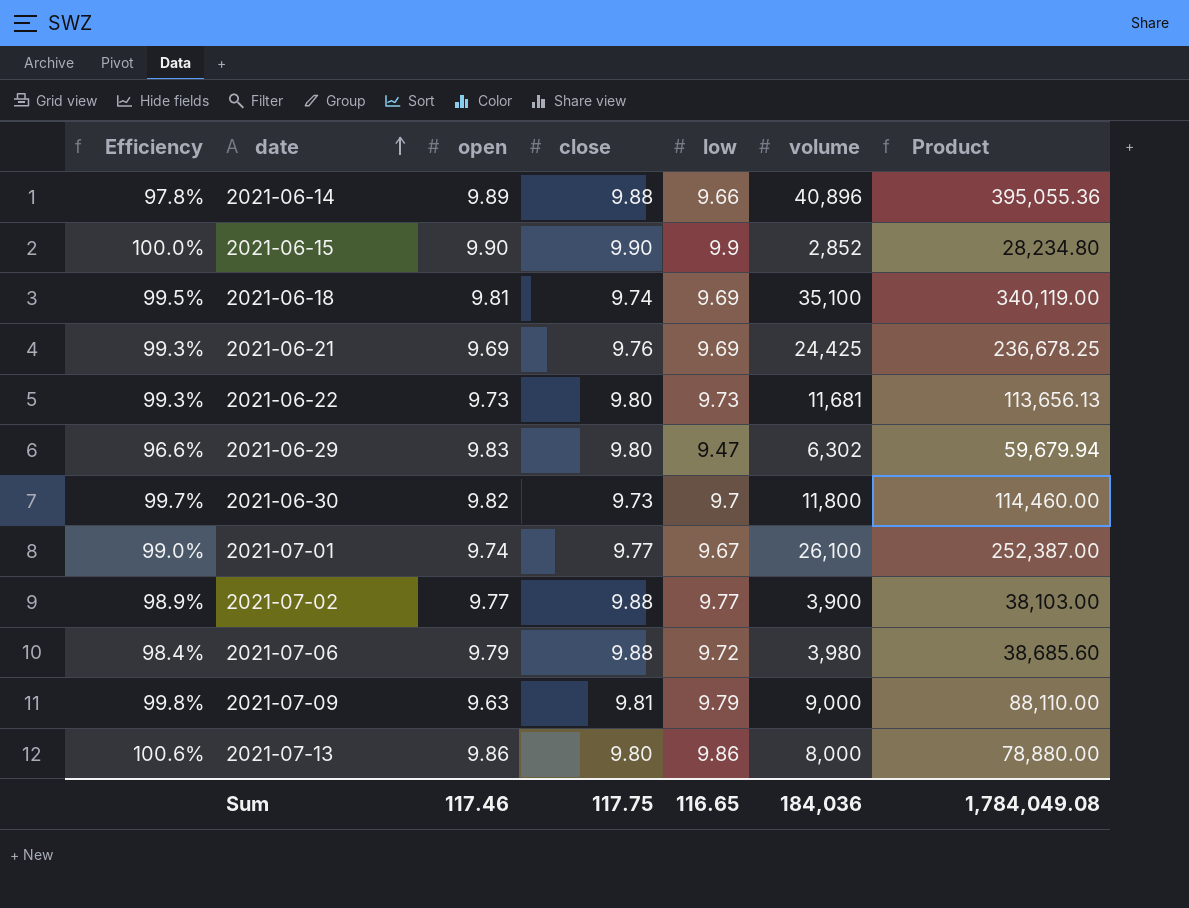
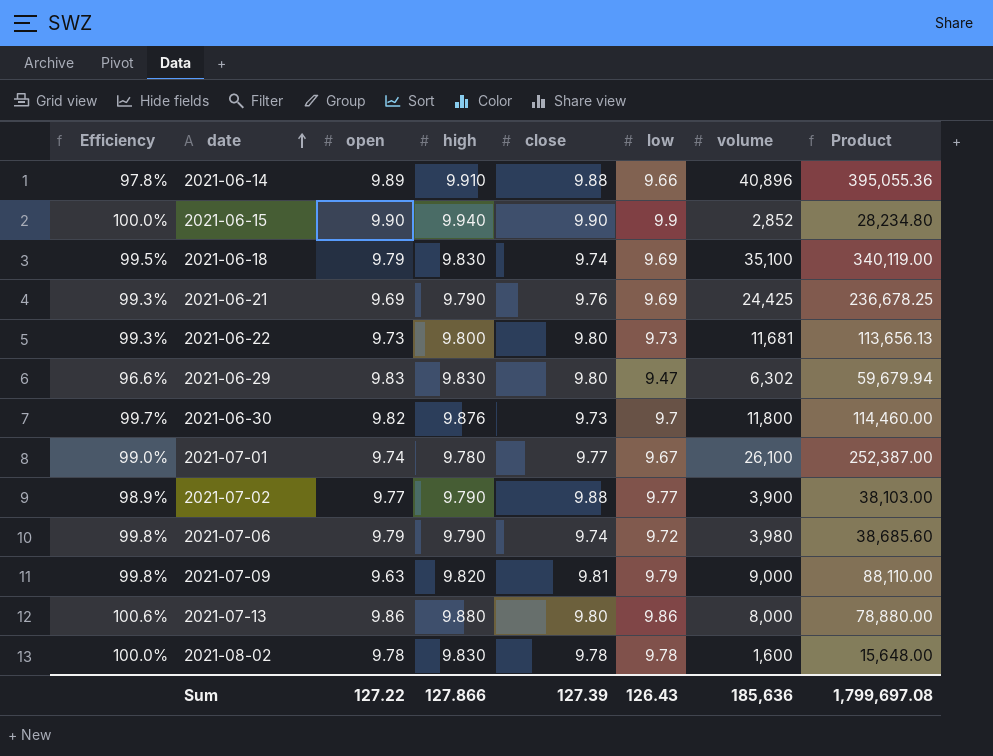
column high | position: none -> 4
2021-06-18 | open: 9.81 -> 9.79
2021-07-06 | Efficiency: 98.4% -> 99.8%
2021-07-06 | close: 9.88 -> 9.74
row 2021-08-02: none -> 100.0% | 9.78 | 9.830 | 9.78 | 9.78 | 1,600 | 15,648.00
Sum | open: 117.46 -> 127.22
Sum | close: 117.75 -> 127.39
Sum | low: 116.65 -> 126.43
Sum | volume: 184,036 -> 185,636
Sum | Product: 1,784,049.08 -> 1,799,697.08

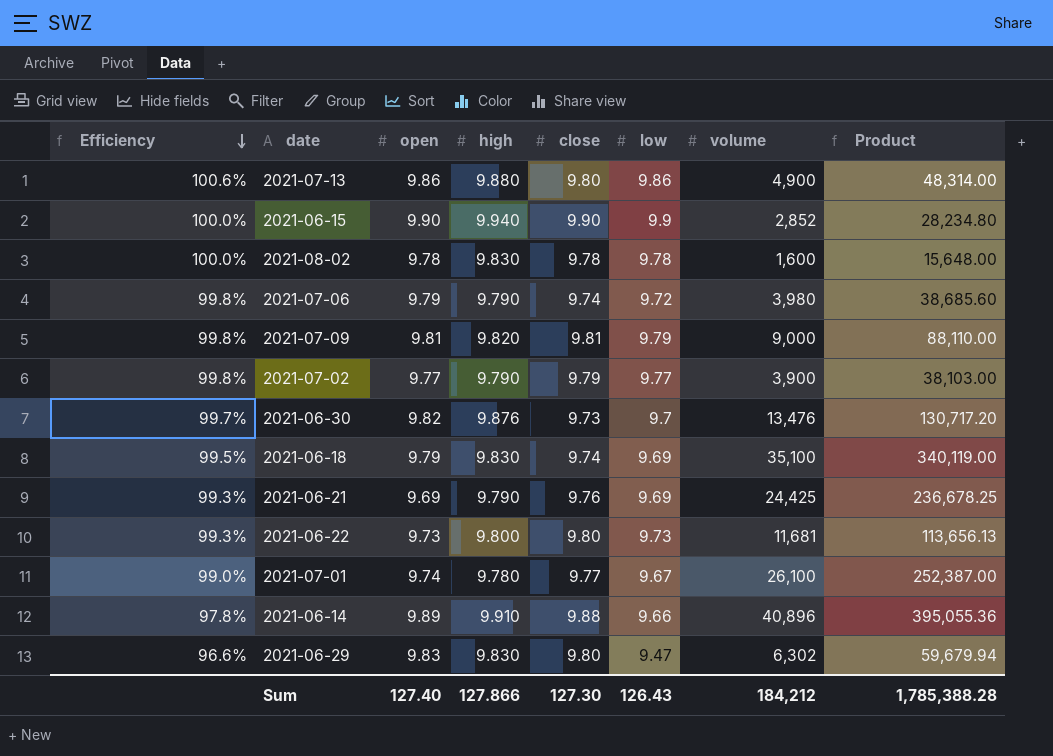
row order: date ascending -> Efficiency descending
2021-07-13 | volume: 8,000 -> 4,900
2021-07-13 | Product: 78,880.00 -> 48,314.00
2021-07-09 | open: 9.63 -> 9.81
2021-07-02 | Efficiency: 98.9% -> 99.8%
2021-07-02 | close: 9.88 -> 9.79
2021-06-30 | volume: 11,800 -> 13,476
2021-06-30 | Product: 114,460.00 -> 130,717.20
Sum | open: 127.22 -> 127.40
Sum | close: 127.39 -> 127.30
Sum | volume: 185,636 -> 184,212
Sum | Product: 1,799,697.08 -> 1,785,388.28

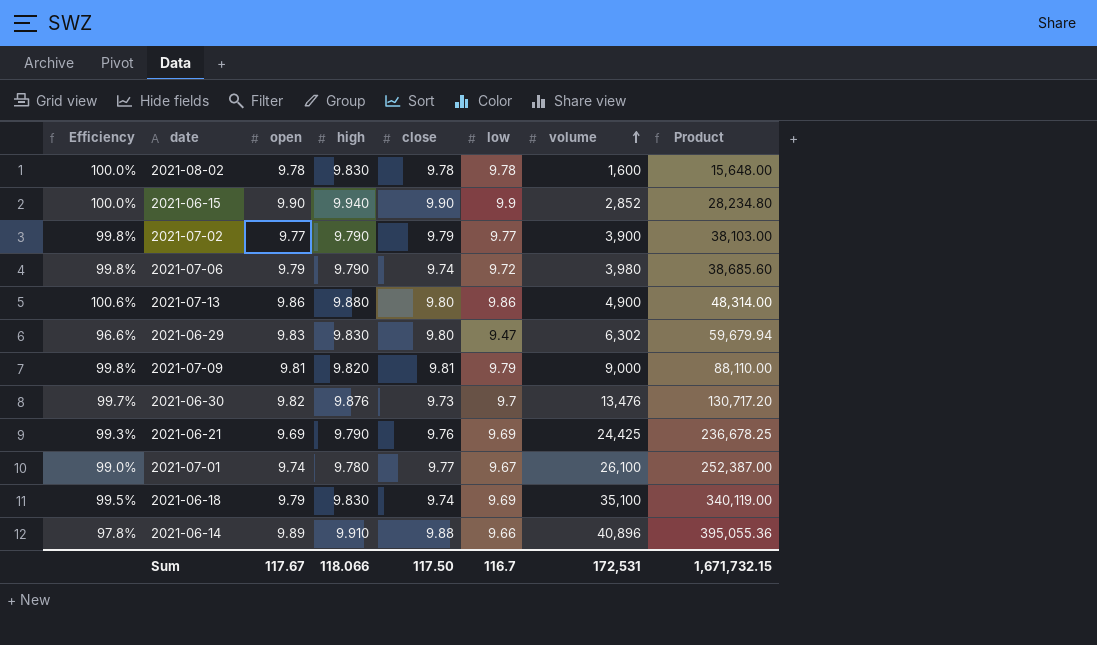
row order: Efficiency descending -> volume ascending
row 2021-06-22: 99.3% | 9.73 | 9.800 | 9.80 | 9.73 | 11,681 | 113,656.13 -> none
Sum | open: 127.40 -> 117.67
Sum | high: 127.866 -> 118.066
Sum | close: 127.30 -> 117.50
Sum | low: 126.43 -> 116.7
Sum | volume: 184,212 -> 172,531
Sum | Product: 1,785,388.28 -> 1,671,732.15

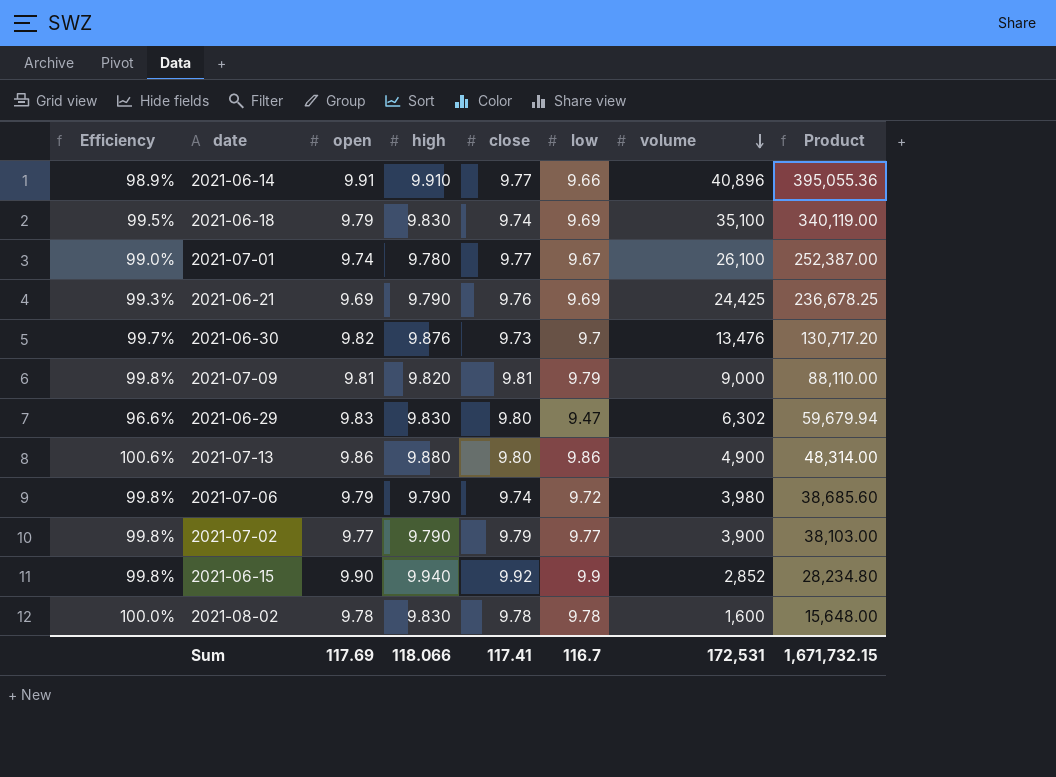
row order: volume ascending -> volume descending
2021-06-14 | Efficiency: 97.8% -> 98.9%
2021-06-14 | open: 9.89 -> 9.91
2021-06-14 | close: 9.88 -> 9.77
2021-06-15 | Efficiency: 100.0% -> 99.8%
2021-06-15 | close: 9.90 -> 9.92
Sum | open: 117.67 -> 117.69
Sum | close: 117.50 -> 117.41

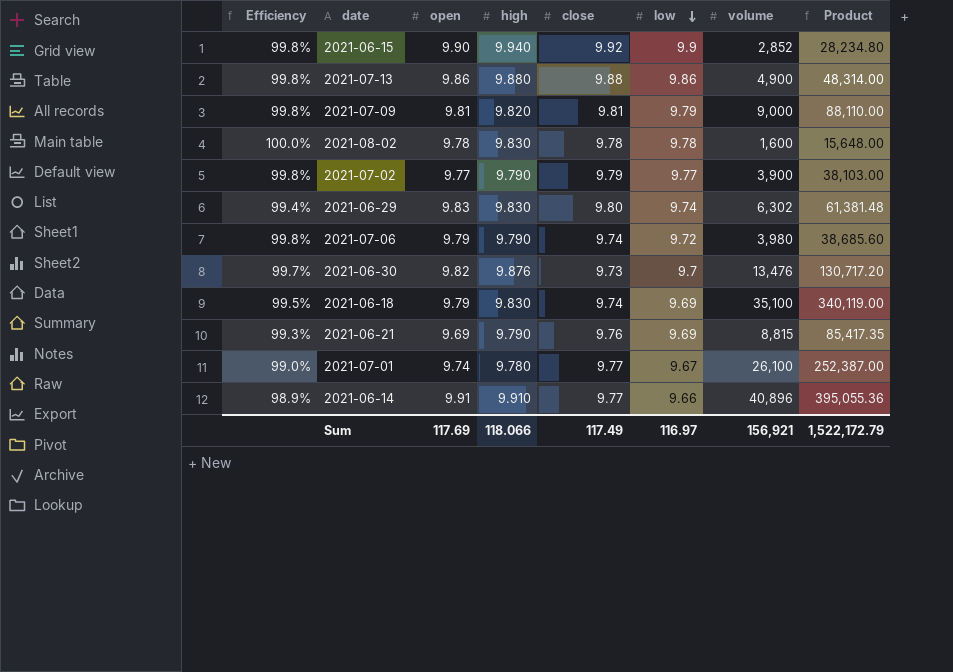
row order: volume descending -> low descending
2021-07-13 | Efficiency: 100.6% -> 99.8%
2021-07-13 | close: 9.80 -> 9.88
2021-06-29 | Efficiency: 96.6% -> 99.4%
2021-06-29 | low: 9.47 -> 9.74
2021-06-29 | Product: 59,679.94 -> 61,381.48
2021-06-21 | volume: 24,425 -> 8,815
2021-06-21 | Product: 236,678.25 -> 85,417.35
Sum | close: 117.41 -> 117.49
Sum | low: 116.7 -> 116.97
Sum | volume: 172,531 -> 156,921
Sum | Product: 1,671,732.15 -> 1,522,172.79

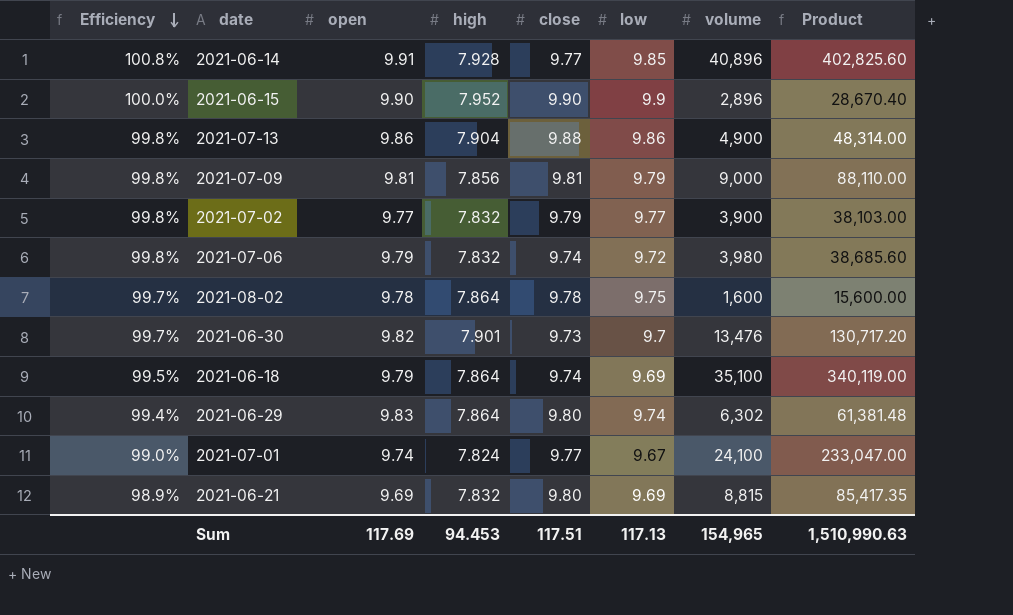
row order: low descending -> Efficiency descending
2021-06-14 | Efficiency: 98.9% -> 100.8%
2021-06-14 | high: 9.910 -> 7.928
2021-06-14 | low: 9.66 -> 9.85
2021-06-14 | Product: 395,055.36 -> 402,825.60
2021-06-15 | Efficiency: 99.8% -> 100.0%
2021-06-15 | high: 9.940 -> 7.952
2021-06-15 | close: 9.92 -> 9.90
2021-06-15 | volume: 2,852 -> 2,896
2021-06-15 | Product: 28,234.80 -> 28,670.40
2021-07-13 | high: 9.880 -> 7.904
2021-07-09 | high: 9.820 -> 7.856
2021-07-02 | high: 9.790 -> 7.832
2021-07-06 | high: 9.790 -> 7.832
2021-08-02 | Efficiency: 100.0% -> 99.7%
2021-08-02 | high: 9.830 -> 7.864
2021-08-02 | low: 9.78 -> 9.75
2021-08-02 | Product: 15,648.00 -> 15,600.00
2021-06-30 | high: 9.876 -> 7.901
2021-06-18 | high: 9.830 -> 7.864
2021-06-29 | high: 9.830 -> 7.864
2021-07-01 | high: 9.780 -> 7.824
2021-07-01 | volume: 26,100 -> 24,100
2021-07-01 | Product: 252,387.00 -> 233,047.00
2021-06-21 | Efficiency: 99.3% -> 98.9%
2021-06-21 | high: 9.790 -> 7.832
2021-06-21 | close: 9.76 -> 9.80
Sum | high: 118.066 -> 94.453
Sum | close: 117.49 -> 117.51
Sum | low: 116.97 -> 117.13
Sum | volume: 156,921 -> 154,965
Sum | Product: 1,522,172.79 -> 1,510,990.63

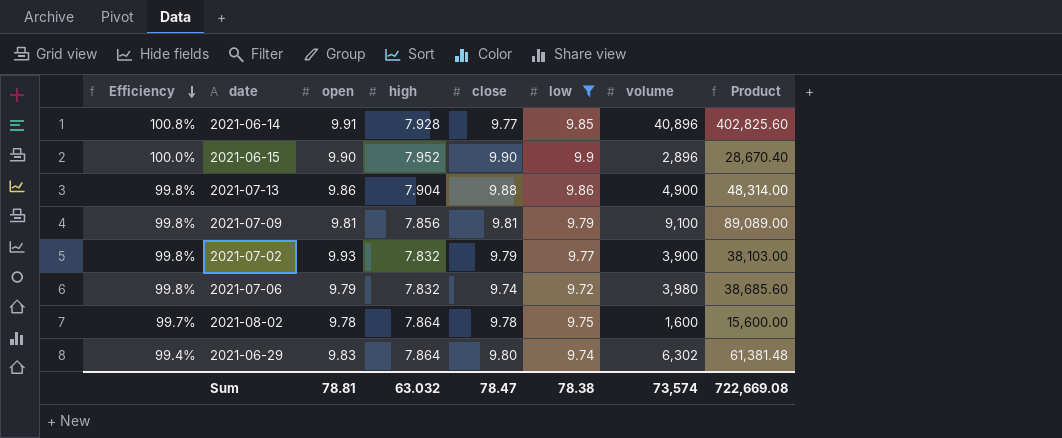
filter: none -> low >= 9.72
2021-07-09 | volume: 9,000 -> 9,100
2021-07-09 | Product: 88,110.00 -> 89,089.00
2021-07-02 | open: 9.77 -> 9.93
Sum | open: 117.69 -> 78.81
Sum | high: 94.453 -> 63.032
Sum | close: 117.51 -> 78.47
Sum | low: 117.13 -> 78.38
Sum | volume: 154,965 -> 73,574
Sum | Product: 1,510,990.63 -> 722,669.08

